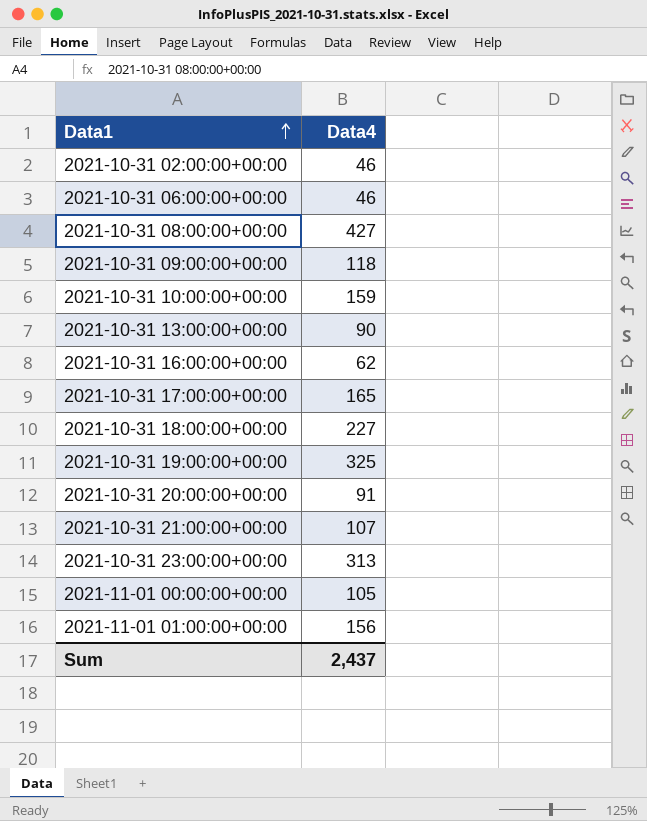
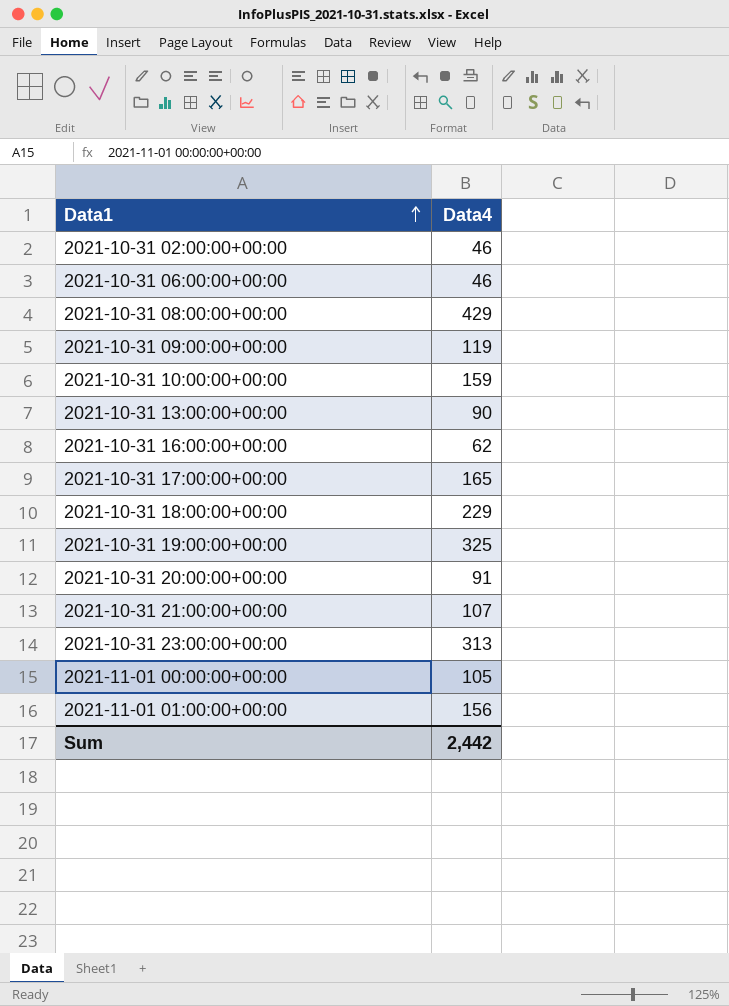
2021-10-31 08:00:00+00:00 | Data4: 427 -> 429
2021-10-31 09:00:00+00:00 | Data4: 118 -> 119
2021-10-31 18:00:00+00:00 | Data4: 227 -> 229
Sum | Data4: 2,437 -> 2,442

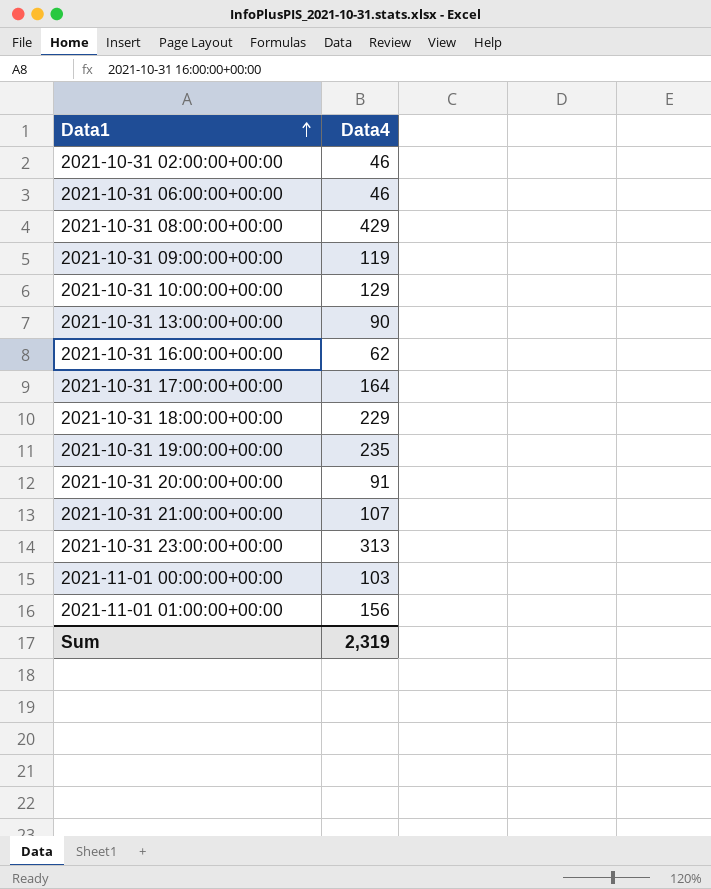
2021-10-31 10:00:00+00:00 | Data4: 159 -> 129
2021-10-31 17:00:00+00:00 | Data4: 165 -> 164
2021-10-31 19:00:00+00:00 | Data4: 325 -> 235
2021-11-01 00:00:00+00:00 | Data4: 105 -> 103
Sum | Data4: 2,442 -> 2,319

